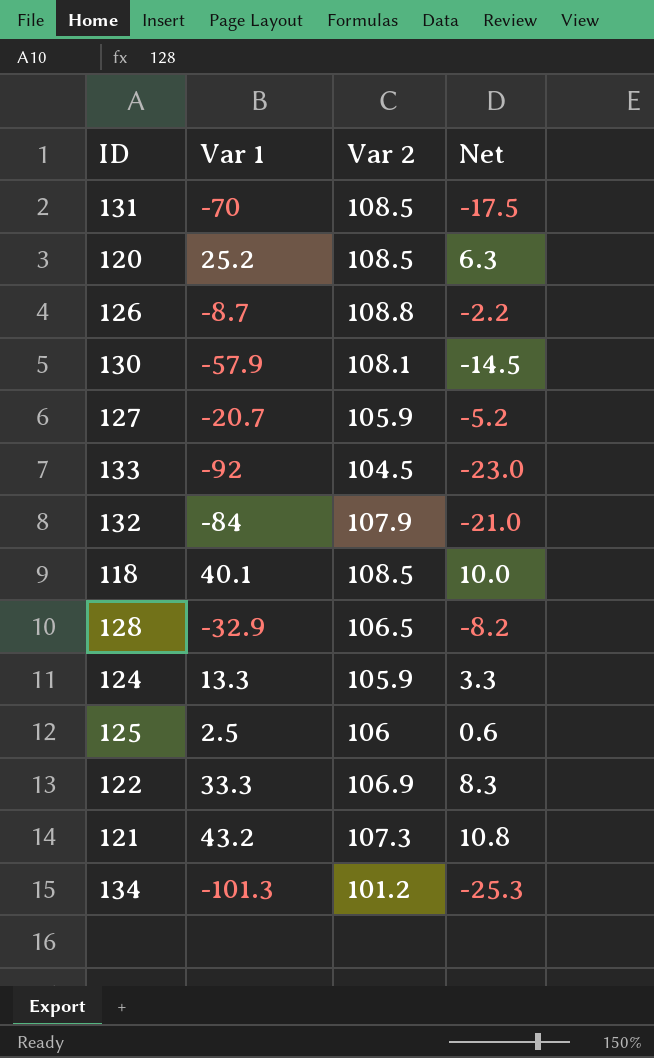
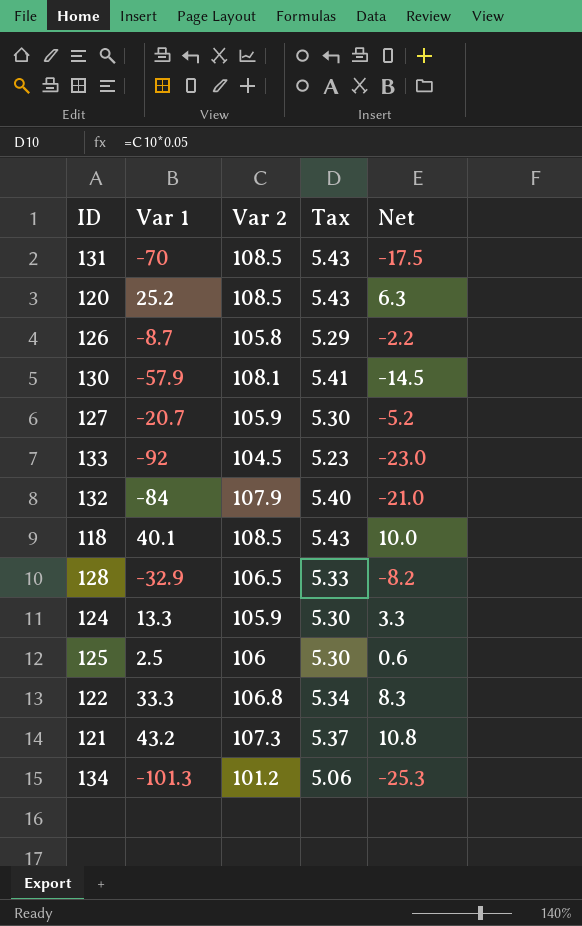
column Tax | formula: none -> [Var 2] * 0.05
126 | Var 2: 108.8 -> 105.8
122 | Var 2: 106.9 -> 106.8

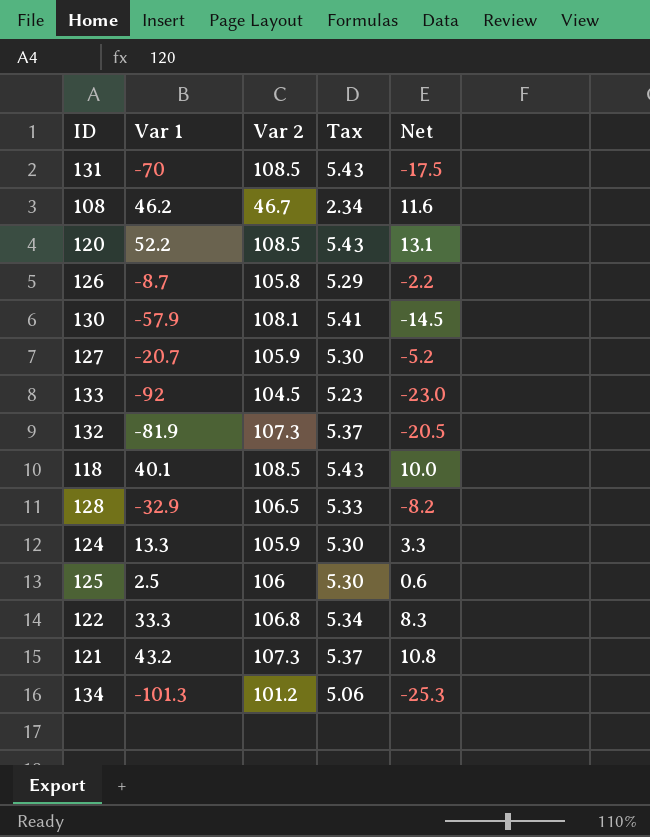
row 108: none -> 46.2 | 46.7 | 2.34 | 11.6
120 | Var 1: 25.2 -> 52.2
120 | Net: 6.3 -> 13.1
132 | Var 1: -84 -> -81.9
132 | Var 2: 107.9 -> 107.3
132 | Tax: 5.40 -> 5.37
132 | Net: -21.0 -> -20.5

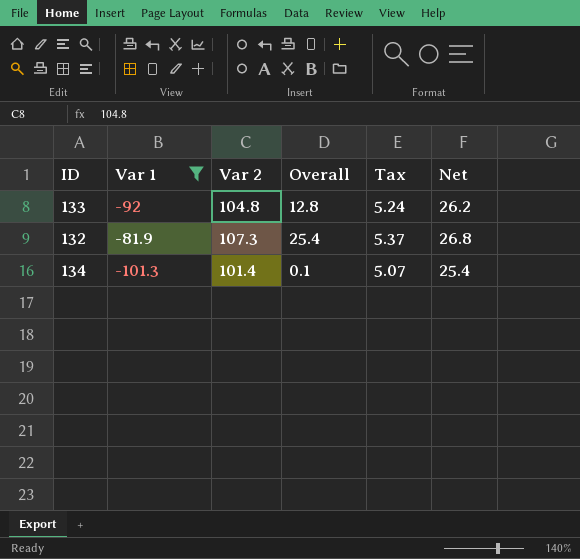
filter: none -> Var 1 <= -81.9
column Overall | formula: none -> [Var 1] + [Var 2]
column Net | formula: [Var 1] * 0.25 -> [Var 2] * 0.25
133 | Var 2: 104.5 -> 104.8
133 | Tax: 5.23 -> 5.24
134 | Var 2: 101.2 -> 101.4
134 | Tax: 5.06 -> 5.07

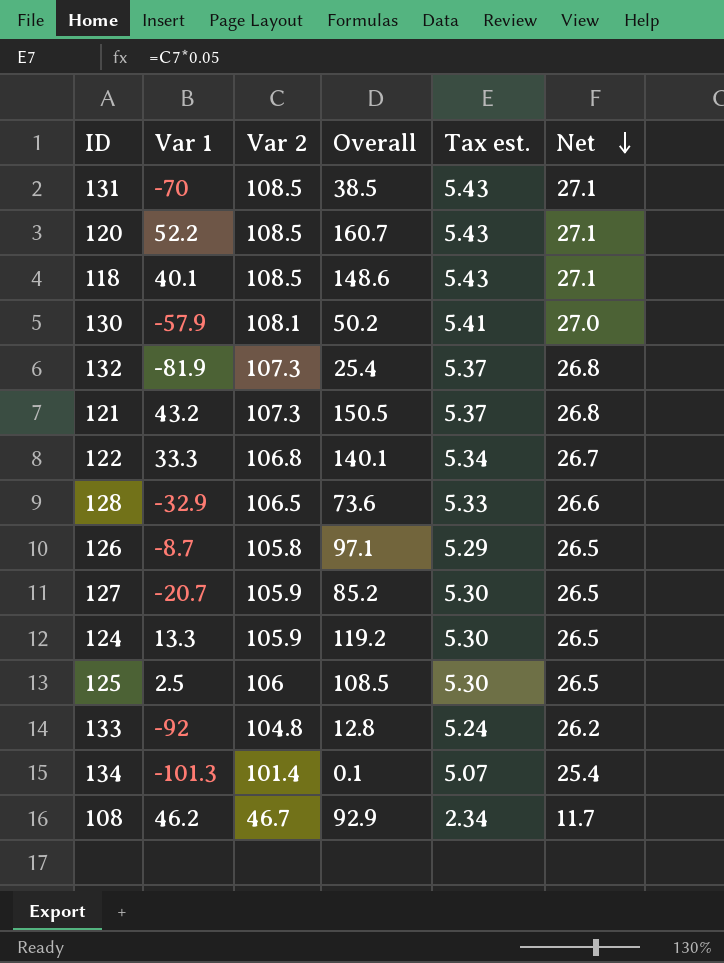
filter: Var 1 <= -81.9 -> none
row order: none -> Net descending
column name: Tax -> Tax est.

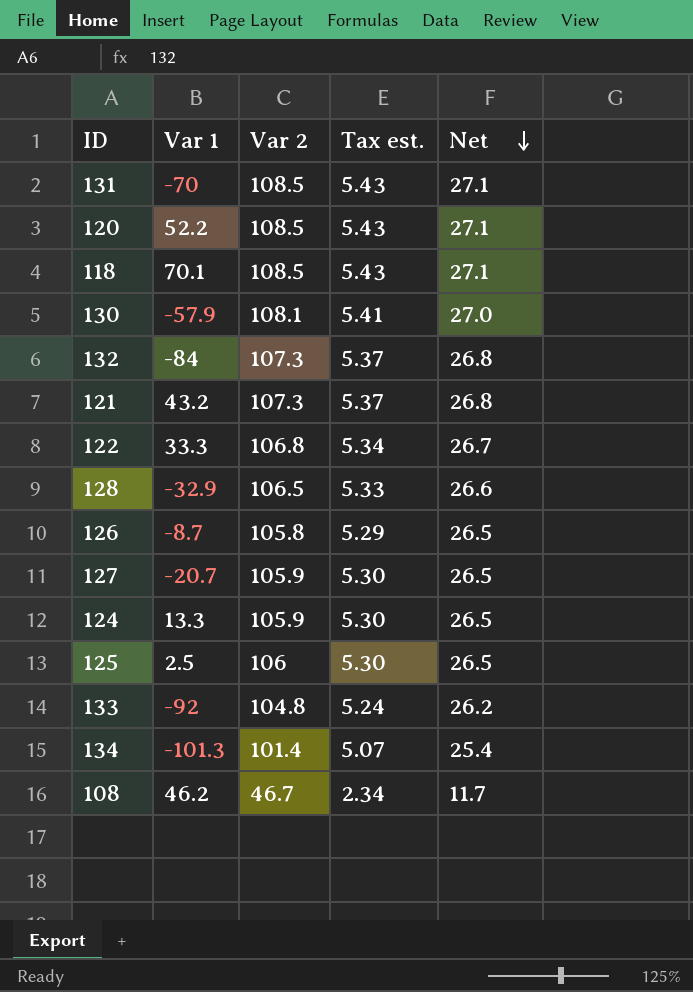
column Overall | formula: [Var 1] + [Var 2] -> none
118 | Var 1: 40.1 -> 70.1
132 | Var 1: -81.9 -> -84

